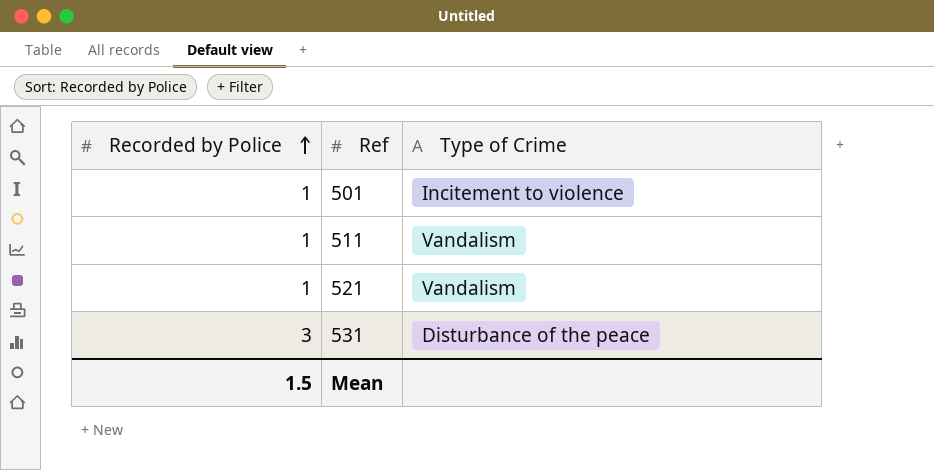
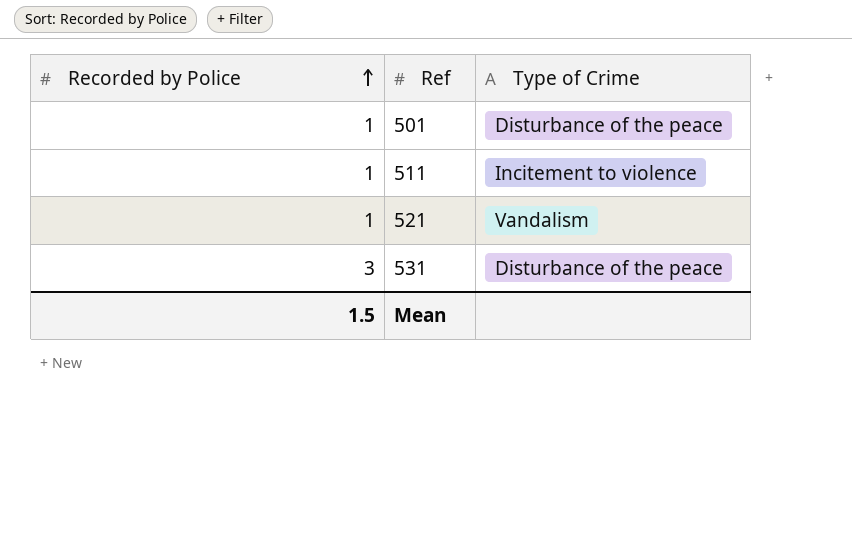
501 | Type of Crime: Incitement to violence -> Disturbance of the peace
511 | Type of Crime: Vandalism -> Incitement to violence

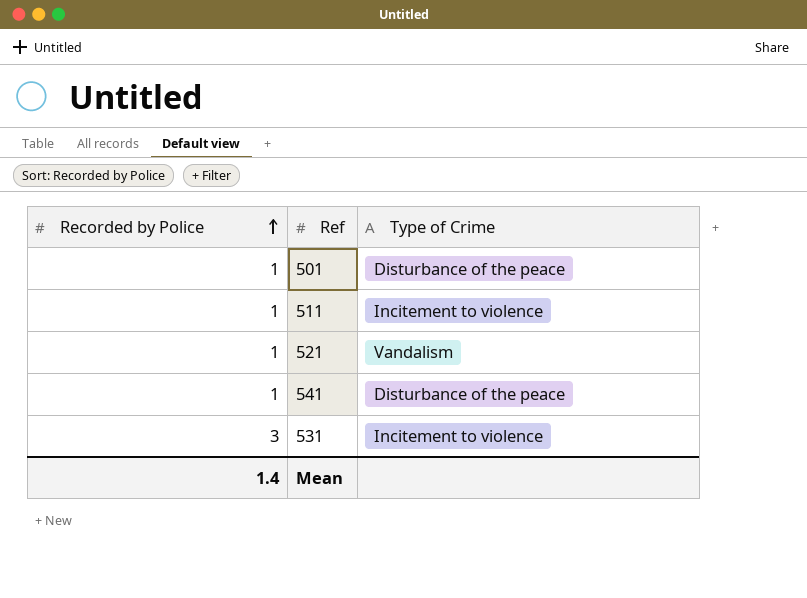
row 541: none -> 1 | Disturbance of the peace
531 | Type of Crime: Disturbance of the peace -> Incitement to violence
Mean | Recorded by Police: 1.5 -> 1.4

